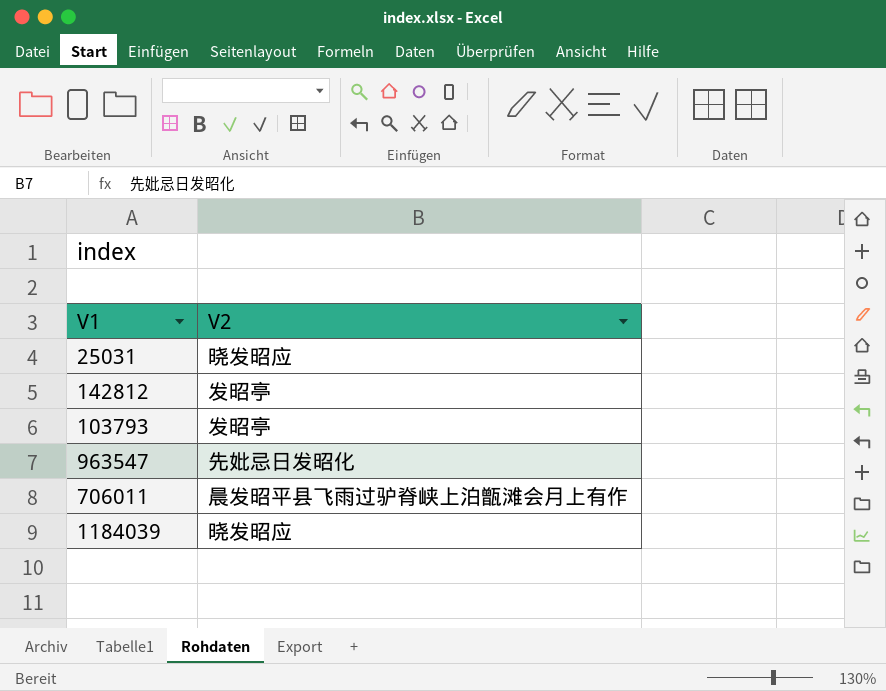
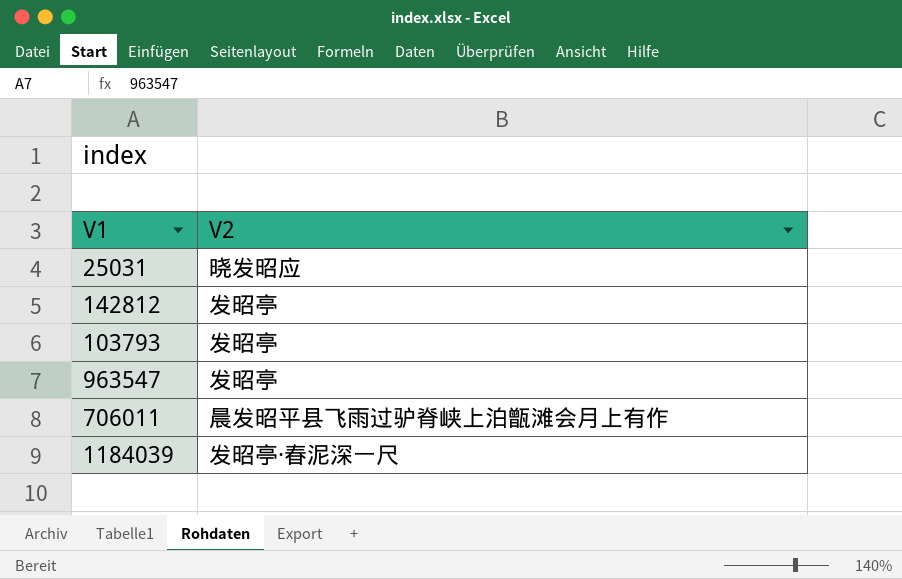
963547 | V2: 先妣忌日发昭化 -> 发昭亭
1184039 | V2: 晓发昭应 -> 发昭亭·春泥深一尺

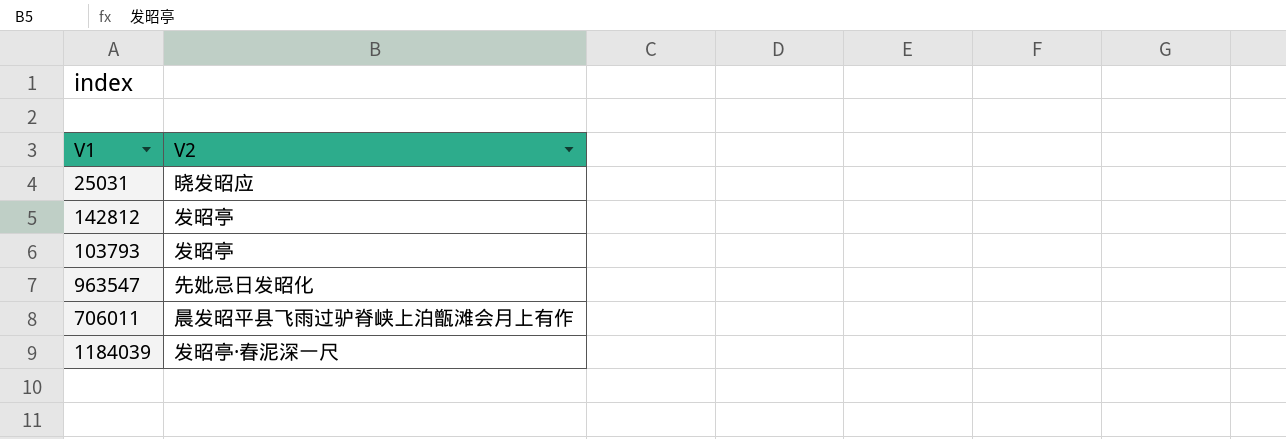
963547 | V2: 发昭亭 -> 先妣忌日发昭化

